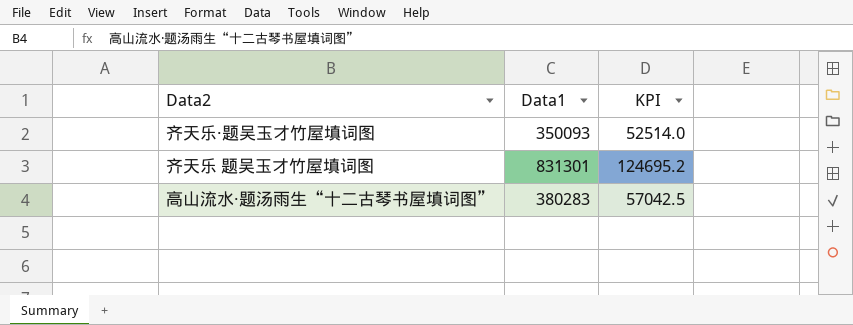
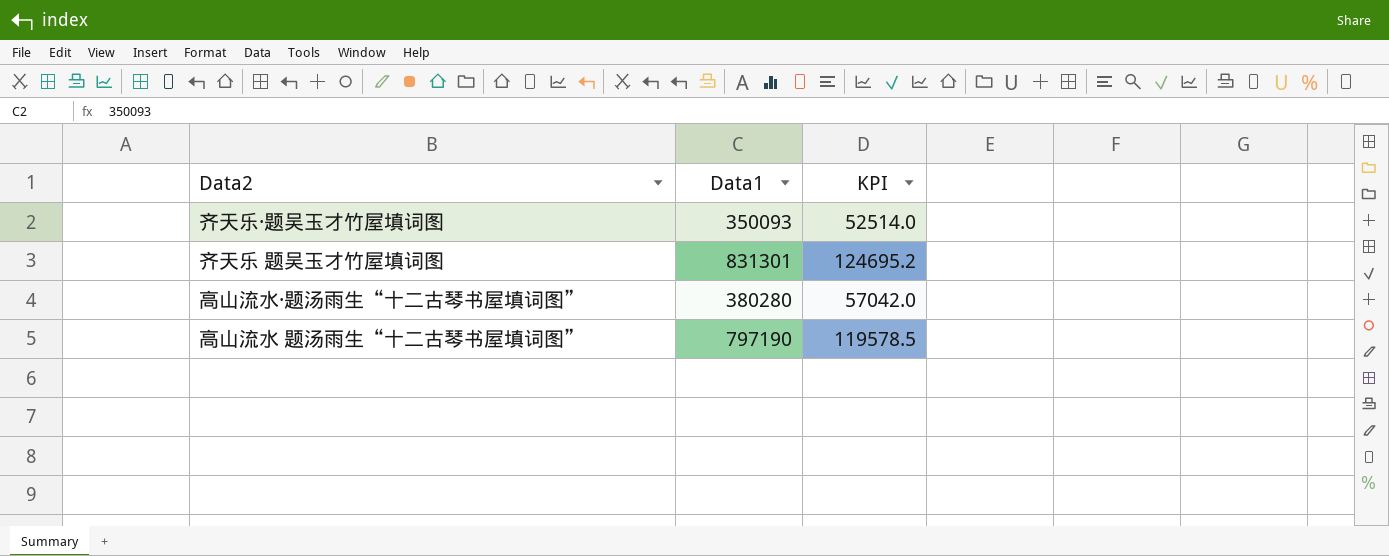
高山流水·题汤雨生“十二古琴书屋填词图” | Data1: 380283 -> 380280
高山流水·题汤雨生“十二古琴书屋填词图” | KPI: 57042.5 -> 57042.0
row 高山流水 题汤雨生“十二古琴书屋填词图”: none -> 797190 | 119578.5

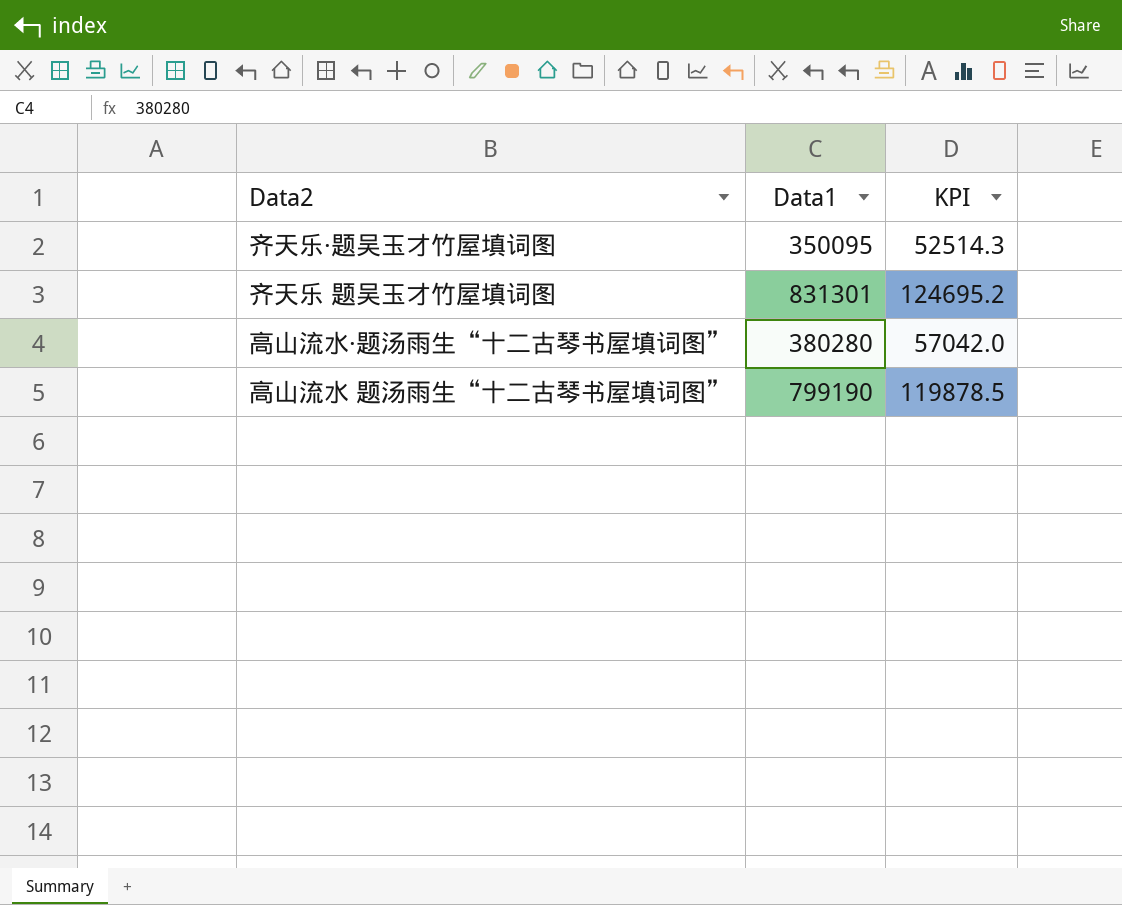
齐天乐·题吴玉才竹屋填词图 | Data1: 350093 -> 350095
齐天乐·题吴玉才竹屋填词图 | KPI: 52514.0 -> 52514.3
高山流水 题汤雨生“十二古琴书屋填词图” | Data1: 797190 -> 799190
高山流水 题汤雨生“十二古琴书屋填词图” | KPI: 119578.5 -> 119878.5

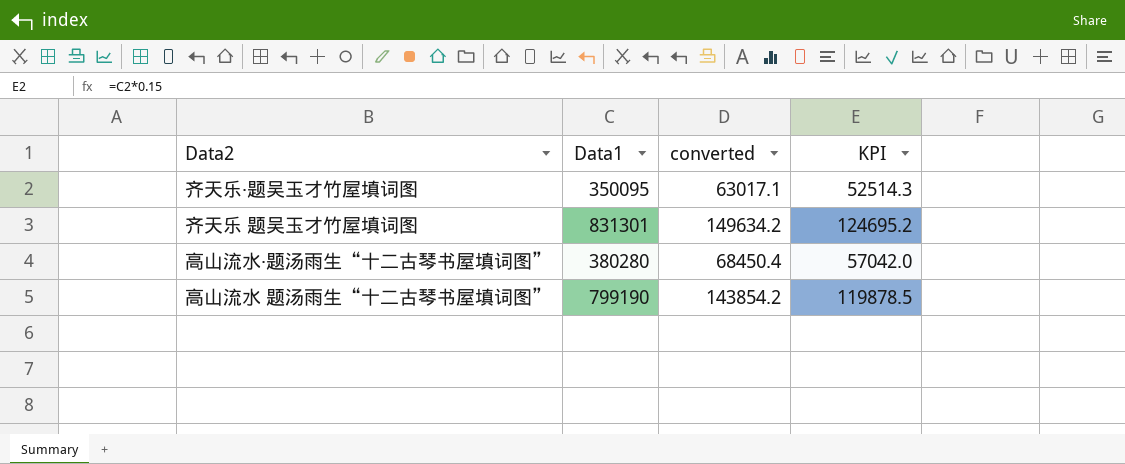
column converted | formula: none -> [Data1] * 0.18

